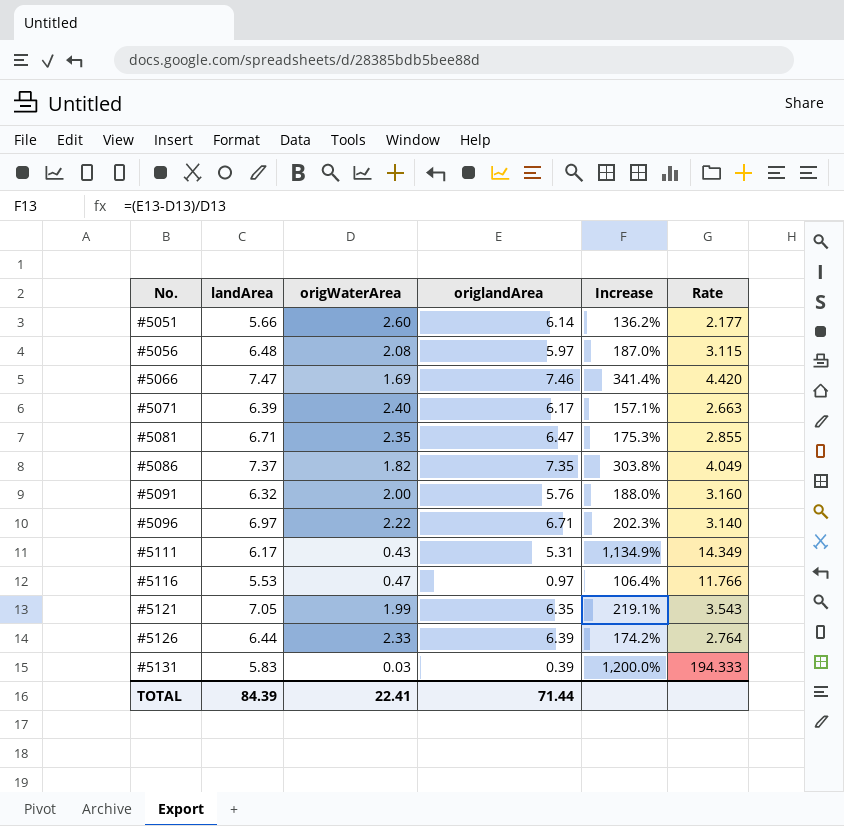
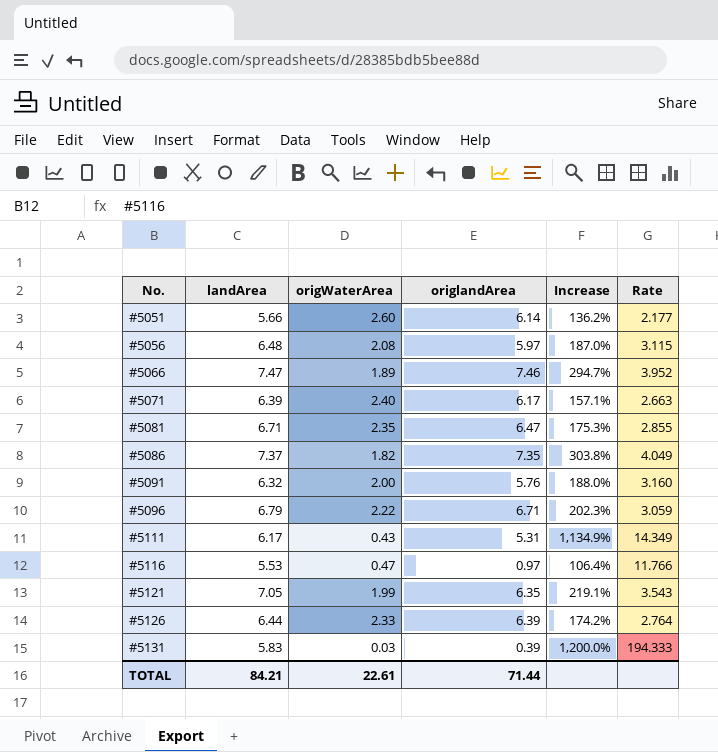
#5066 | origWaterArea: 1.69 -> 1.89
#5066 | Increase: 341.4% -> 294.7%
#5066 | Rate: 4.420 -> 3.952
#5096 | landArea: 6.97 -> 6.79
#5096 | Rate: 3.140 -> 3.059
TOTAL | landArea: 84.39 -> 84.21
TOTAL | origWaterArea: 22.41 -> 22.61

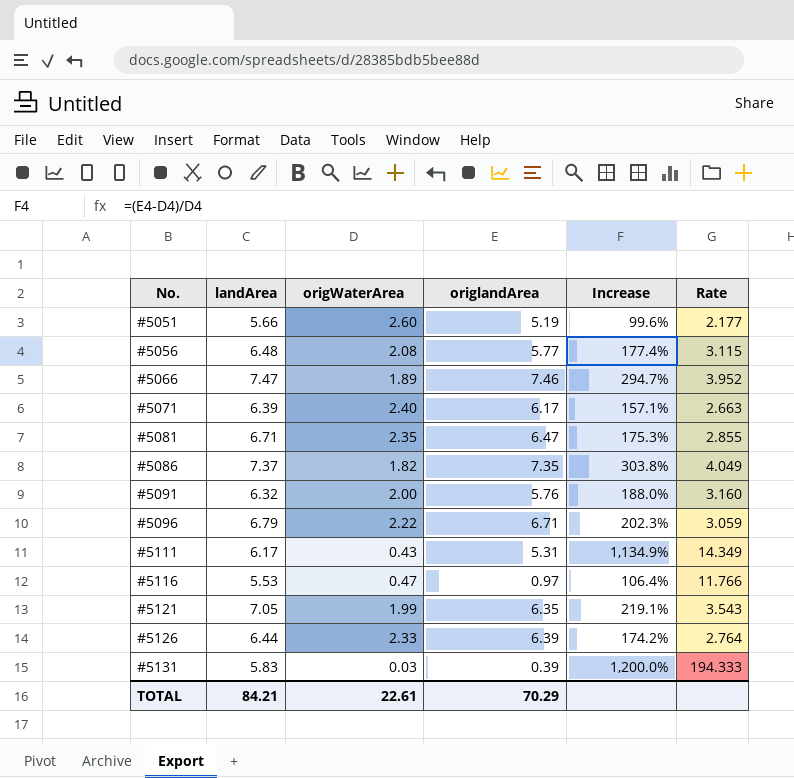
#5051 | origlandArea: 6.14 -> 5.19
#5051 | Increase: 136.2% -> 99.6%
#5056 | origlandArea: 5.97 -> 5.77
#5056 | Increase: 187.0% -> 177.4%
TOTAL | origlandArea: 71.44 -> 70.29

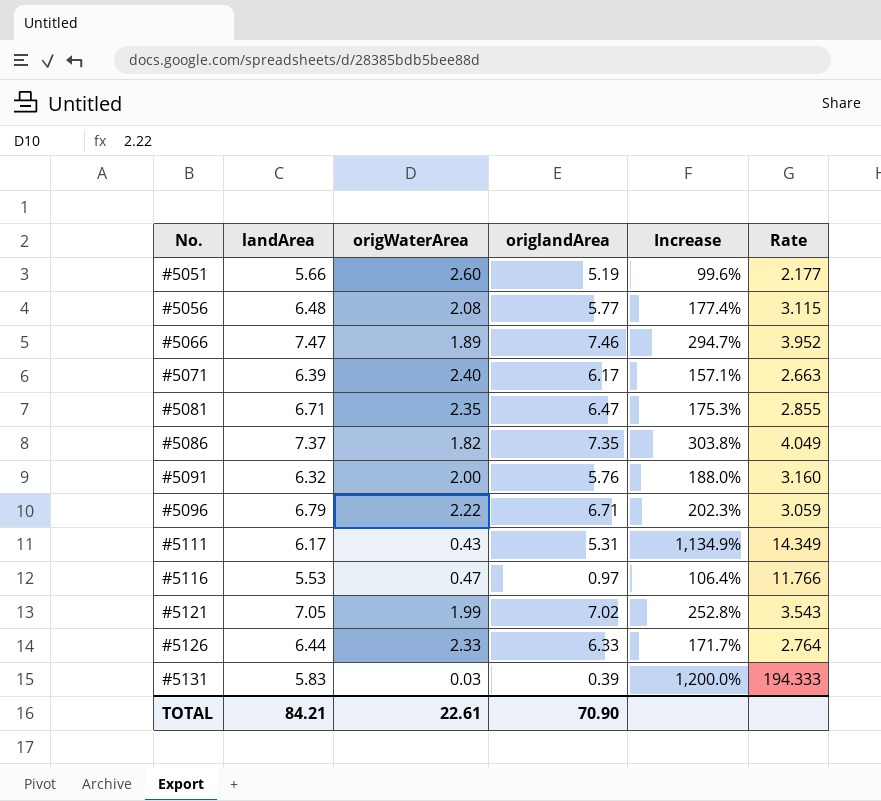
#5121 | origlandArea: 6.35 -> 7.02
#5121 | Increase: 219.1% -> 252.8%
#5126 | origlandArea: 6.39 -> 6.33
#5126 | Increase: 174.2% -> 171.7%
TOTAL | origlandArea: 70.29 -> 70.90

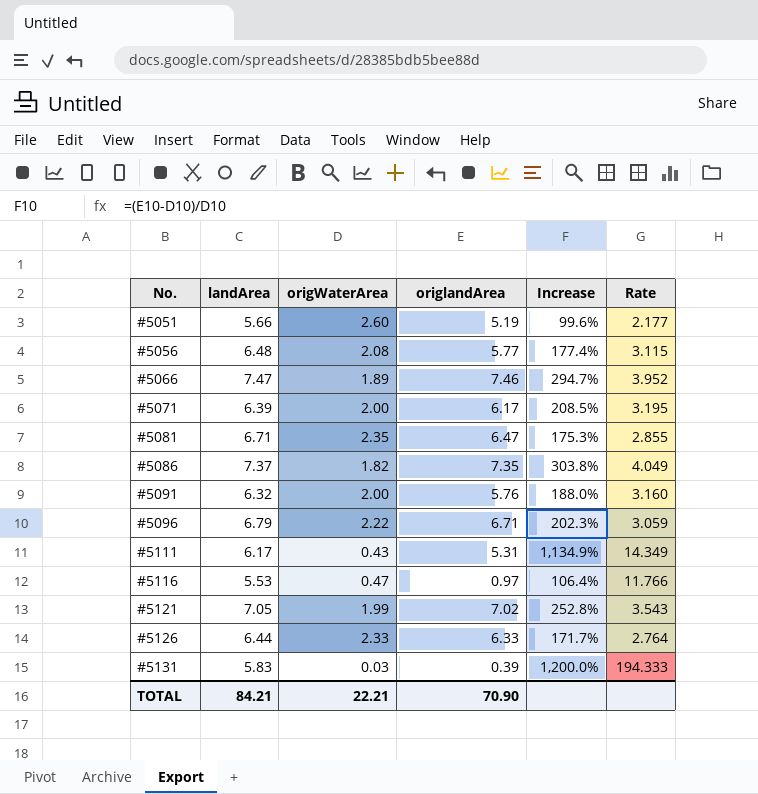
#5071 | origWaterArea: 2.40 -> 2.00
#5071 | Increase: 157.1% -> 208.5%
#5071 | Rate: 2.663 -> 3.195
TOTAL | origWaterArea: 22.61 -> 22.21

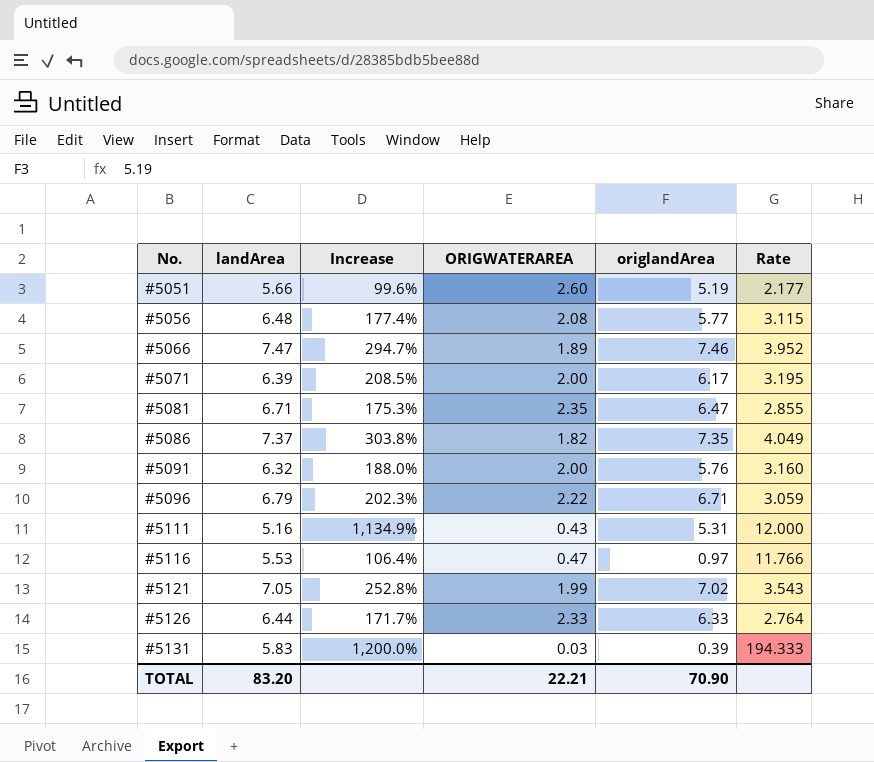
column Increase | position: 5 -> 3
column name: origWaterArea -> ORIGWATERAREA
#5111 | landArea: 6.17 -> 5.16
#5111 | Rate: 14.349 -> 12.000
TOTAL | landArea: 84.21 -> 83.20

